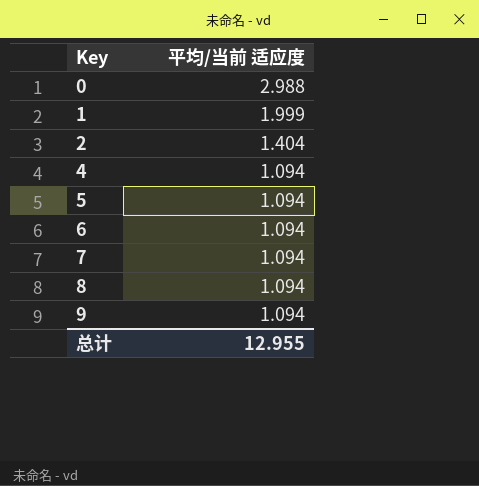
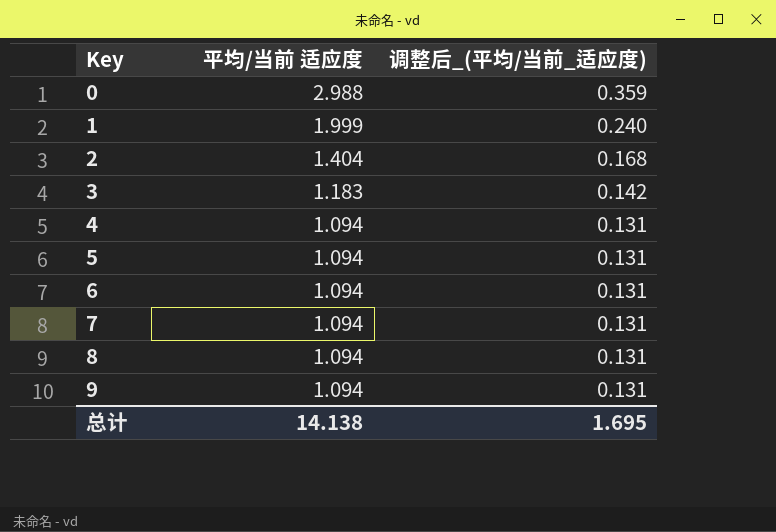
column 调整后_(平均/当前_适应度) | formula: none -> [平均/当前 适应度] * 0.12
row 3: none -> 1.183 | 0.142
总计 | 平均/当前 适应度: 12.955 -> 14.138

